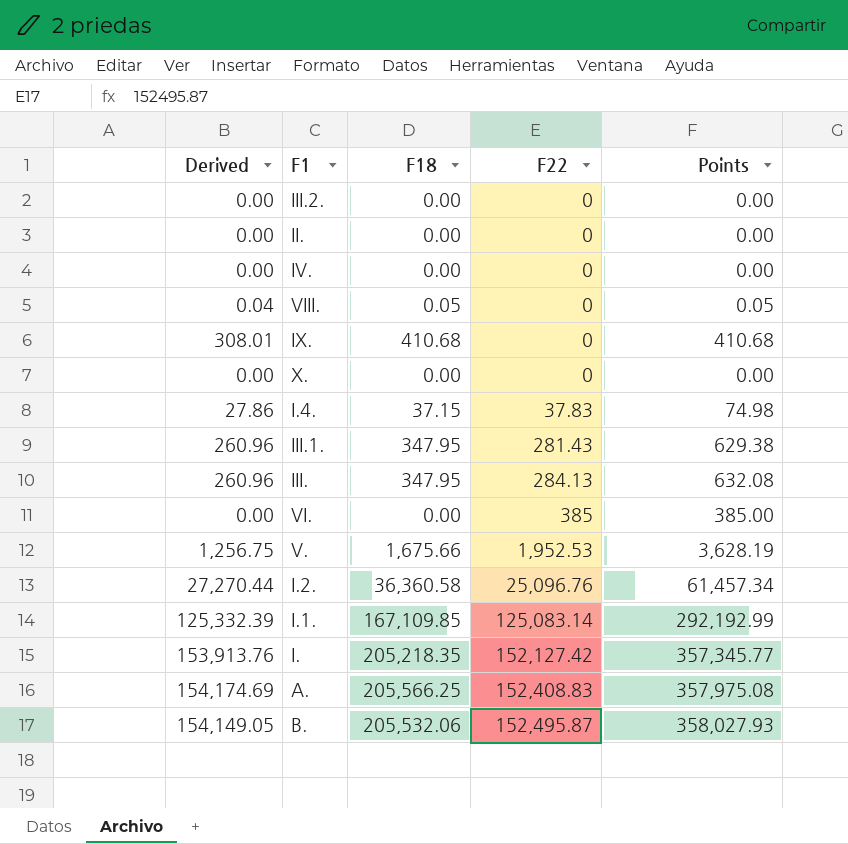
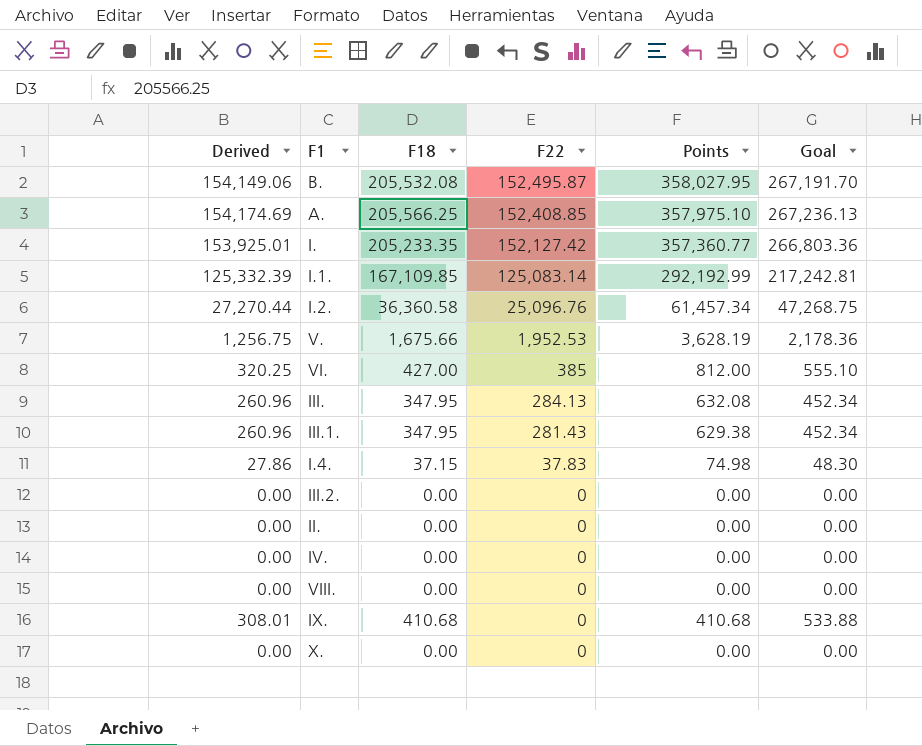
row order: F22 ascending -> F22 descending
column Goal | formula: none -> [F18] * 1.3
B. | Derived: 154,149.05 -> 154,149.06
B. | F18: 205,532.06 -> 205,532.08
B. | Points: 358,027.93 -> 358,027.95
A. | F22: 152,408.83 -> 152,408.85
A. | Points: 357,975.08 -> 357,975.10
I. | Derived: 153,913.76 -> 153,925.01
I. | F18: 205,218.35 -> 205,233.35
I. | Points: 357,345.77 -> 357,360.77
VI. | Derived: 0.00 -> 320.25
VI. | F18: 0.00 -> 427.00
VI. | Points: 385.00 -> 812.00
VIII. | Derived: 0.04 -> 0.00
VIII. | F18: 0.05 -> 0.00
VIII. | Points: 0.05 -> 0.00

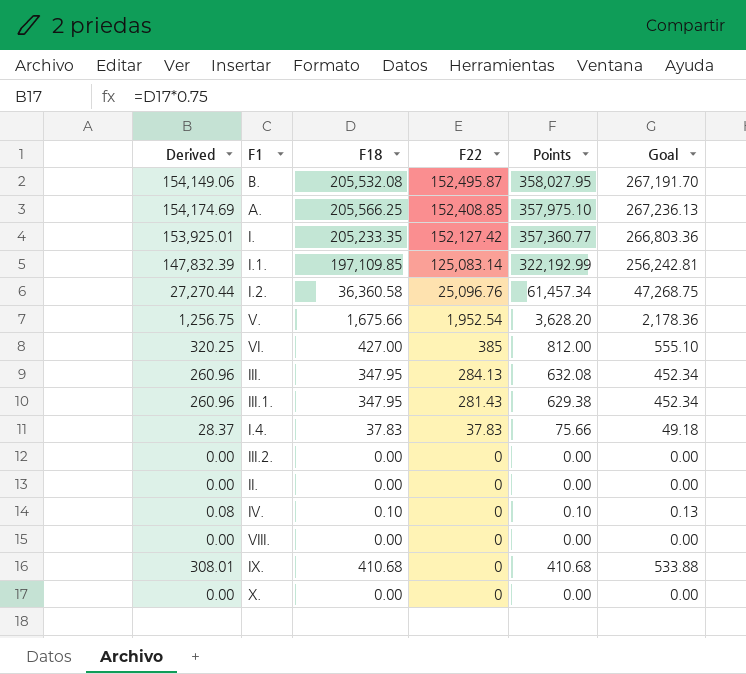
I.1. | Derived: 125,332.39 -> 147,832.39
I.1. | F18: 167,109.85 -> 197,109.85
I.1. | Points: 292,192.99 -> 322,192.99
I.1. | Goal: 217,242.81 -> 256,242.81
V. | F22: 1,952.53 -> 1,952.54
V. | Points: 3,628.19 -> 3,628.20
I.4. | Derived: 27.86 -> 28.37
I.4. | F18: 37.15 -> 37.83
I.4. | Points: 74.98 -> 75.66
I.4. | Goal: 48.30 -> 49.18
IV. | Derived: 0.00 -> 0.08
IV. | F18: 0.00 -> 0.10
IV. | Points: 0.00 -> 0.10
IV. | Goal: 0.00 -> 0.13

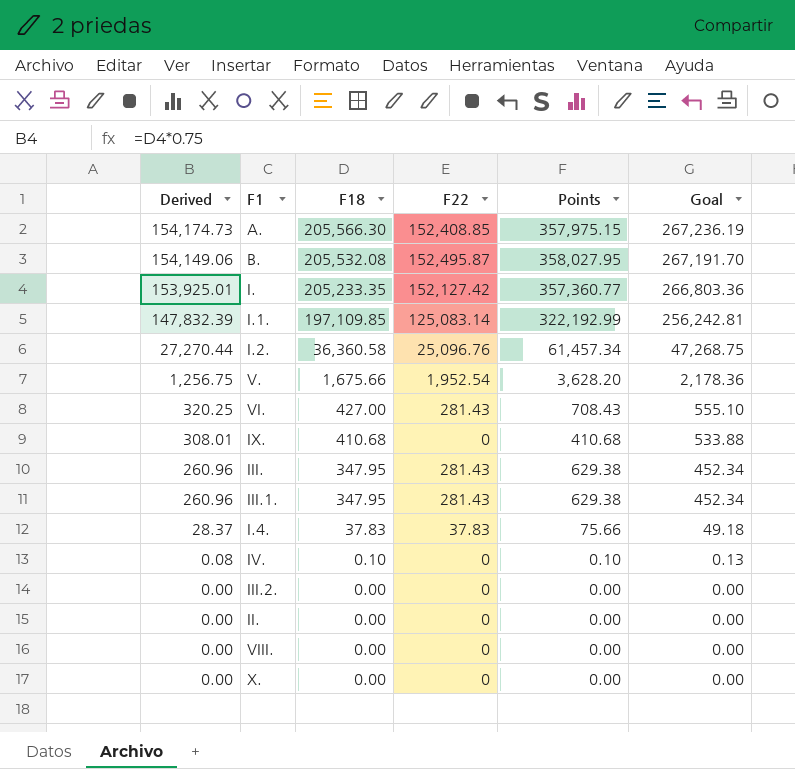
row order: F22 descending -> Derived descending
A. | Derived: 154,174.69 -> 154,174.73
A. | F18: 205,566.25 -> 205,566.30
A. | Points: 357,975.10 -> 357,975.15
A. | Goal: 267,236.13 -> 267,236.19
VI. | F22: 385 -> 281.43
VI. | Points: 812.00 -> 708.43
III. | F22: 284.13 -> 281.43
III. | Points: 632.08 -> 629.38

